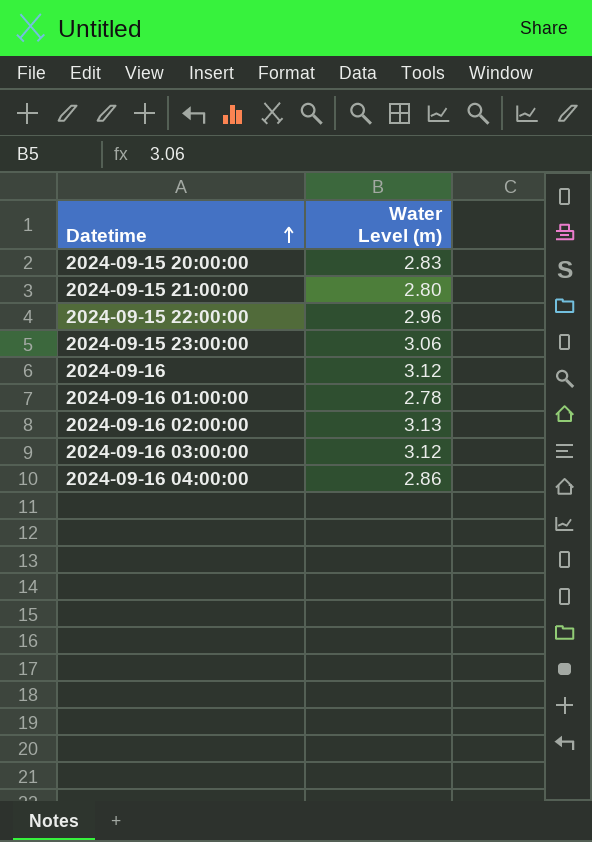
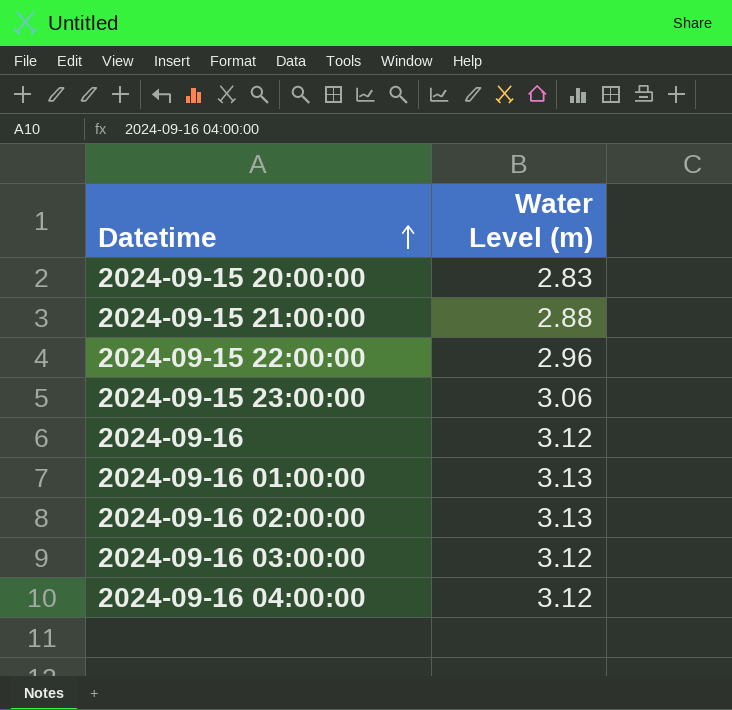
2024-09-15 21:00:00 | Water Level (m): 2.80 -> 2.88
2024-09-16 01:00:00 | Water Level (m): 2.78 -> 3.13
2024-09-16 04:00:00 | Water Level (m): 2.86 -> 3.12

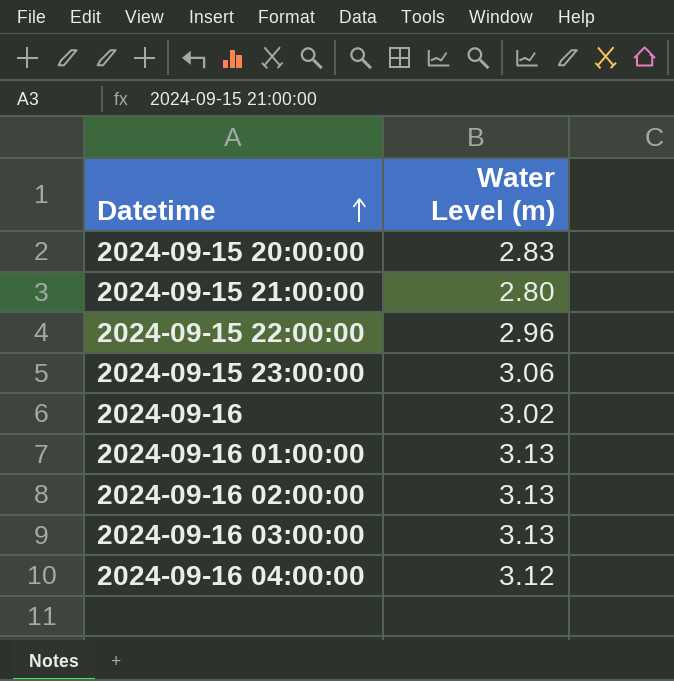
2024-09-15 21:00:00 | Water Level (m): 2.88 -> 2.80
2024-09-16 | Water Level (m): 3.12 -> 3.02
2024-09-16 03:00:00 | Water Level (m): 3.12 -> 3.13

